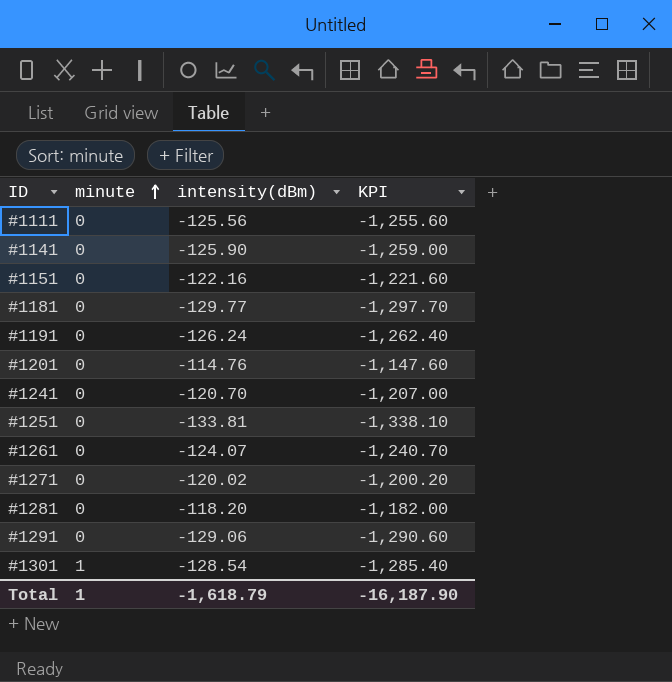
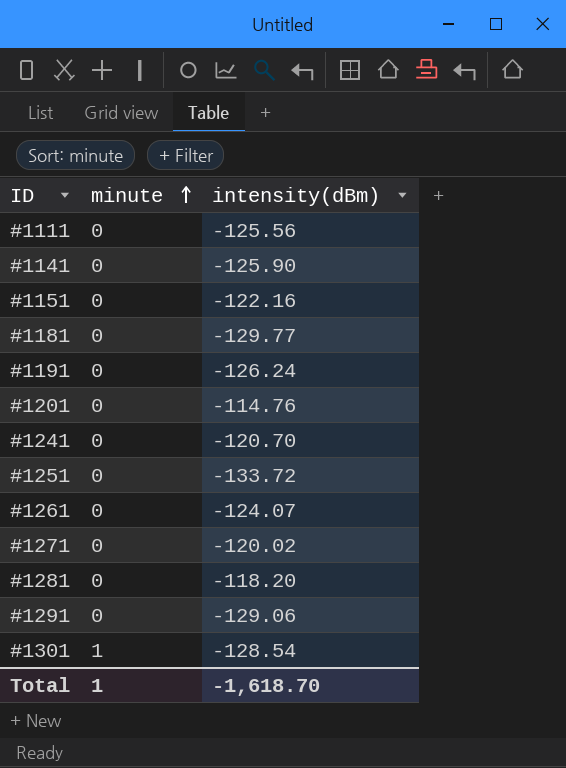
column KPI | formula: [intensity(dBm)] * 10 -> none
#1251 | intensity(dBm): -133.81 -> -133.72
Total | intensity(dBm): -1,618.79 -> -1,618.70

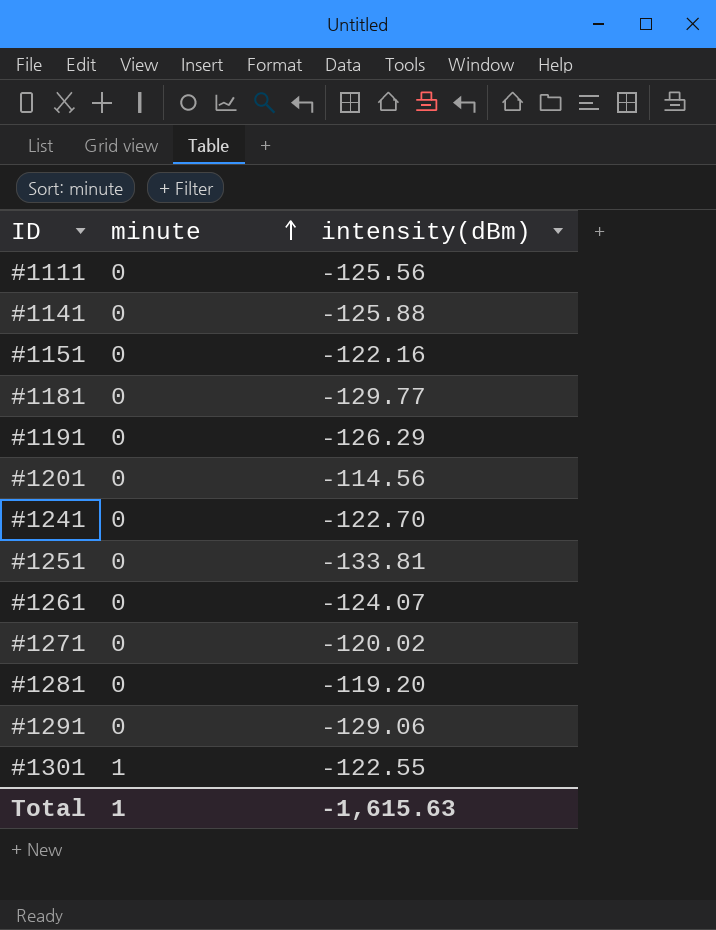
#1141 | intensity(dBm): -125.90 -> -125.88
#1191 | intensity(dBm): -126.24 -> -126.29
#1201 | intensity(dBm): -114.76 -> -114.56
#1241 | intensity(dBm): -120.70 -> -122.70
#1251 | intensity(dBm): -133.72 -> -133.81
#1281 | intensity(dBm): -118.20 -> -119.20
#1301 | intensity(dBm): -128.54 -> -122.55
Total | intensity(dBm): -1,618.70 -> -1,615.63

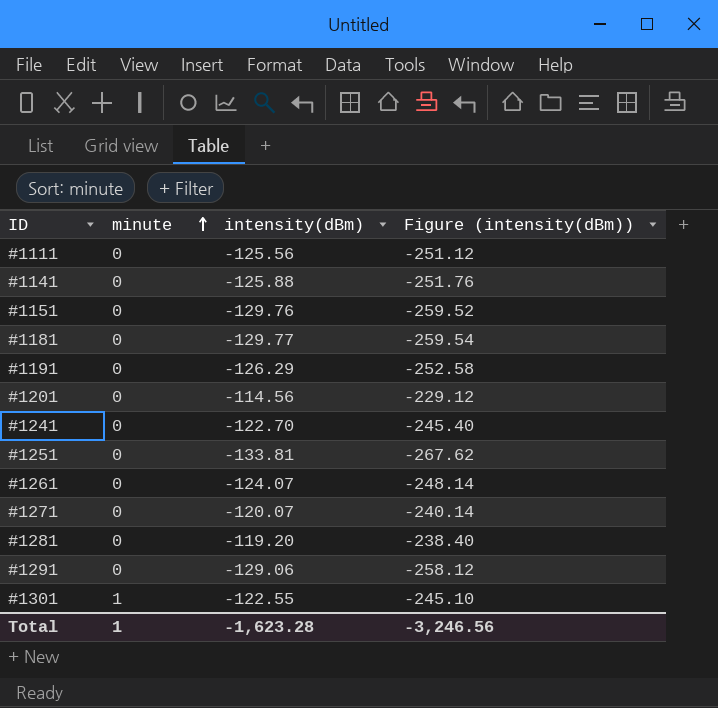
column Figure (intensity(dBm)) | formula: none -> [intensity(dBm)] * 2
#1151 | intensity(dBm): -122.16 -> -129.76
#1271 | intensity(dBm): -120.02 -> -120.07
Total | intensity(dBm): -1,615.63 -> -1,623.28

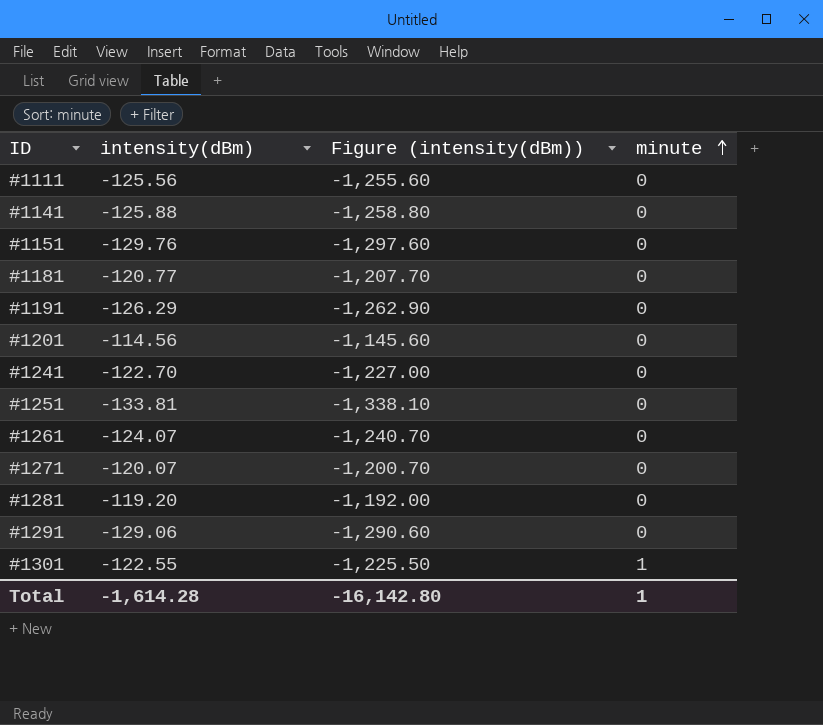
column Figure (intensity(dBm)) | formula: [intensity(dBm)] * 2 -> [intensity(dBm)] * 10
column minute | position: 2 -> 4
#1181 | intensity(dBm): -129.77 -> -120.77
Total | intensity(dBm): -1,623.28 -> -1,614.28
Total | Figure (intensity(dBm)): -3,246.56 -> -16,142.80

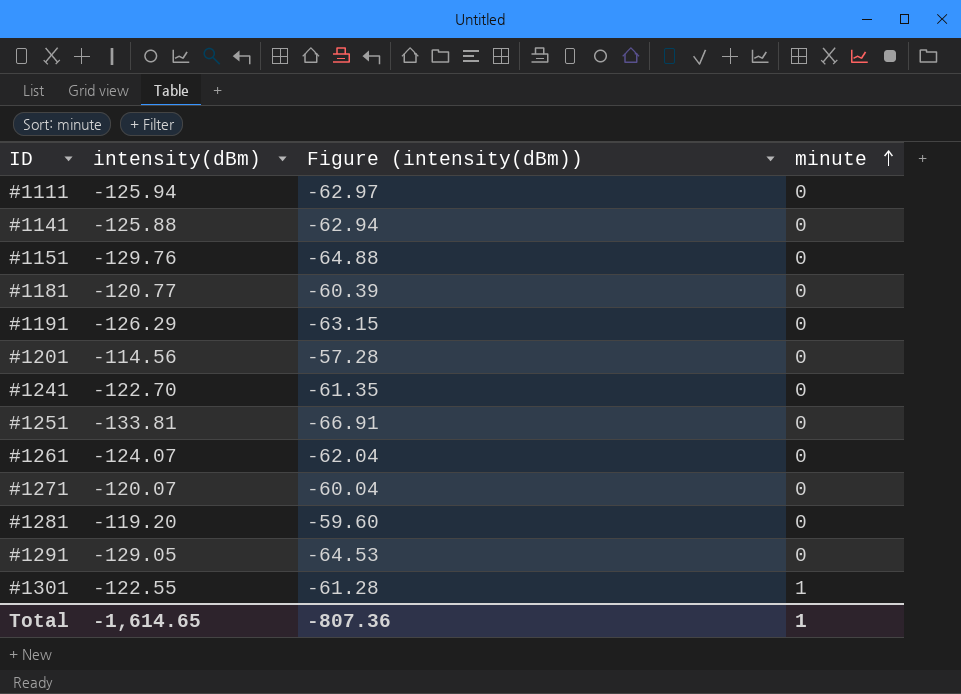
column Figure (intensity(dBm)) | formula: [intensity(dBm)] * 10 -> [intensity(dBm)] * 0.5
#1111 | intensity(dBm): -125.56 -> -125.94
#1291 | intensity(dBm): -129.06 -> -129.05
Total | intensity(dBm): -1,614.28 -> -1,614.65
Total | Figure (intensity(dBm)): -16,142.80 -> -807.36

